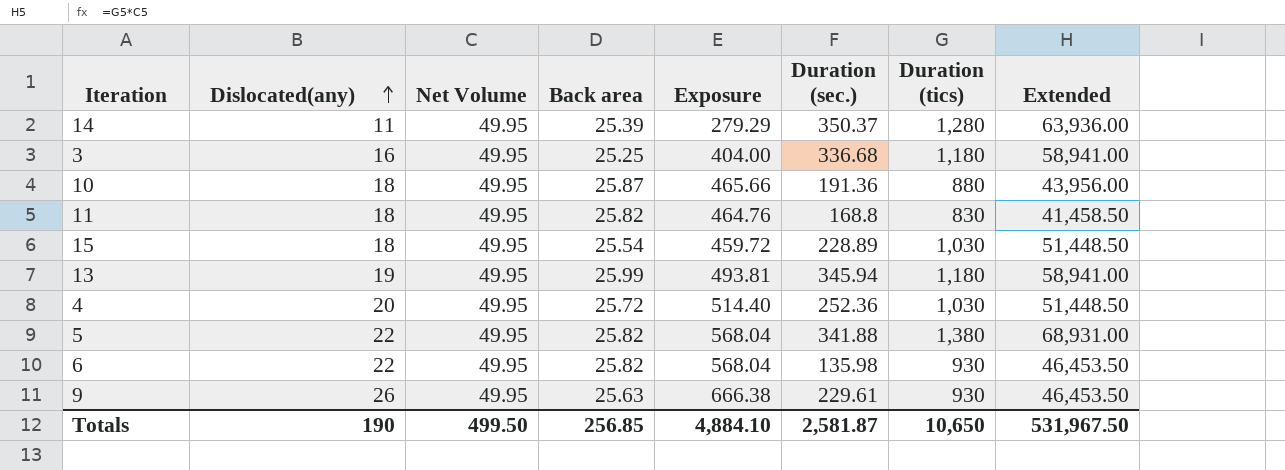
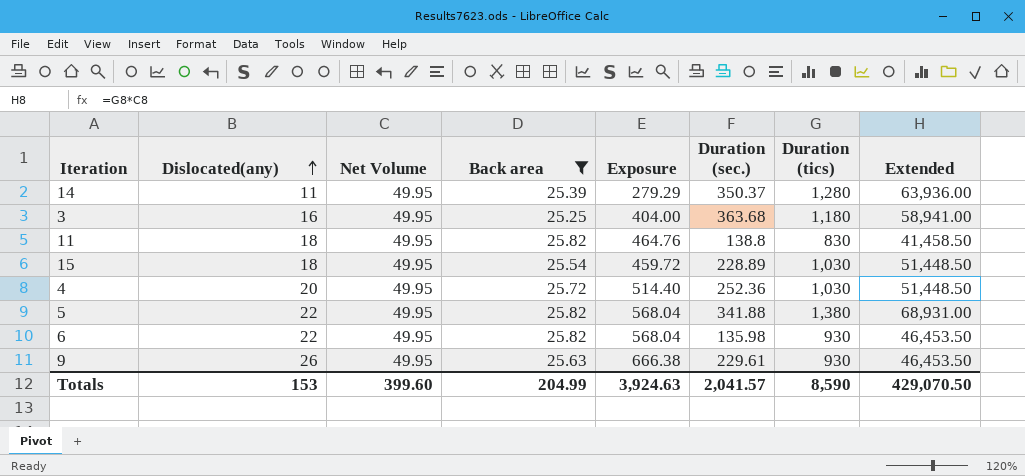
filter: none -> Back area <= 25.82
3 | Duration (sec.): 336.68 -> 363.68
11 | Duration (sec.): 168.8 -> 138.8
Totals | Dislocated(any): 190 -> 153
Totals | Net Volume: 499.50 -> 399.60
Totals | Back area: 256.85 -> 204.99
Totals | Exposure: 4,884.10 -> 3,924.63
Totals | Duration (sec.): 2,581.87 -> 2,041.57
Totals | Duration (tics): 10,650 -> 8,590
Totals | Extended: 531,967.50 -> 429,070.50

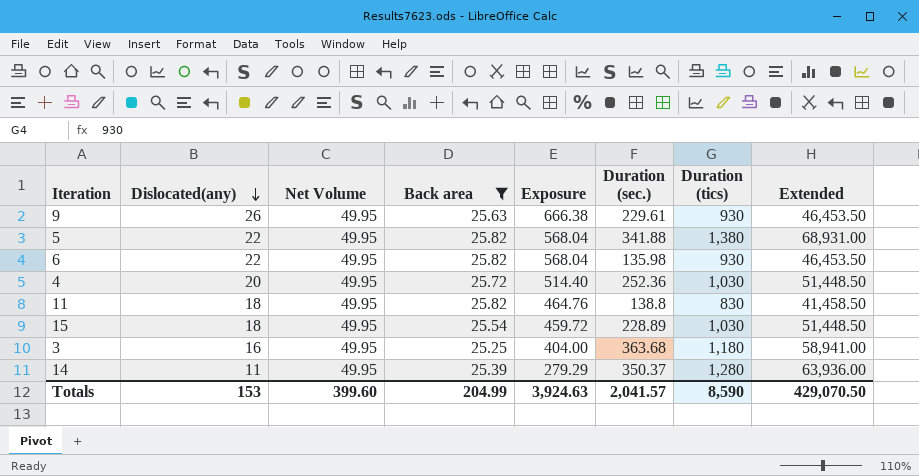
row order: Dislocated(any) ascending -> Dislocated(any) descending

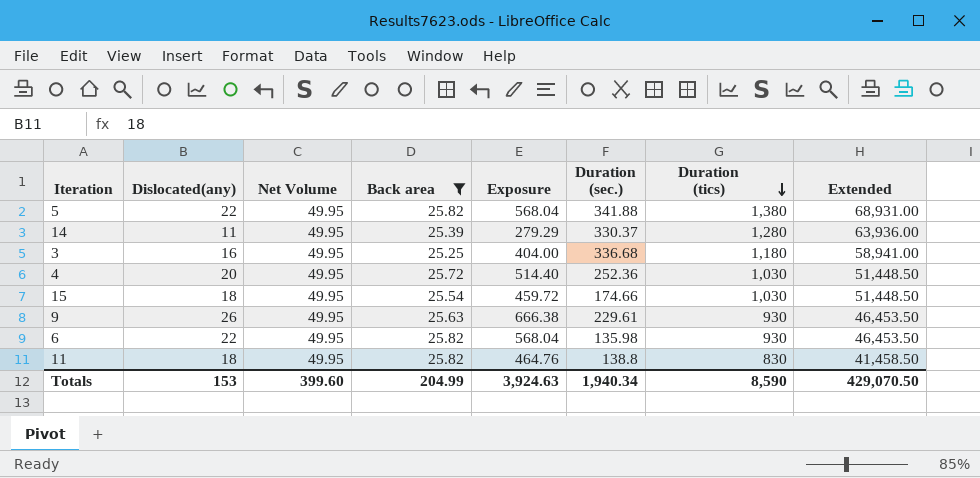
row order: Dislocated(any) descending -> Duration (tics) descending
14 | Duration (sec.): 350.37 -> 330.37
3 | Duration (sec.): 363.68 -> 336.68
15 | Duration (sec.): 228.89 -> 174.66
Totals | Duration (sec.): 2,041.57 -> 1,940.34

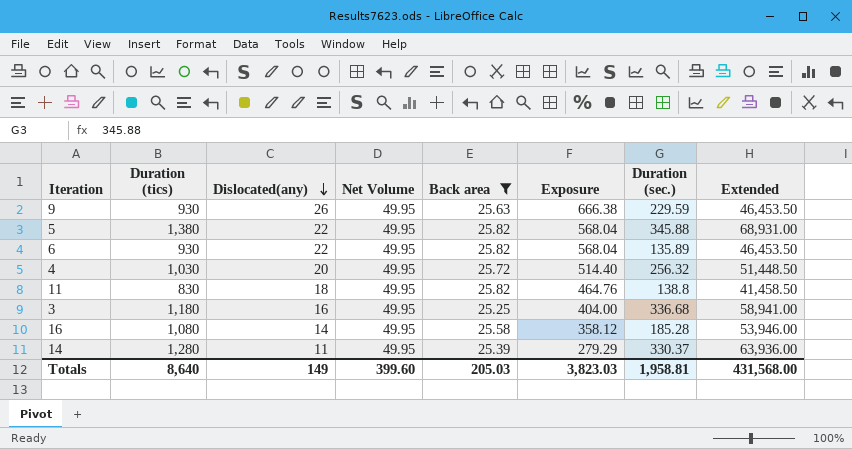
row order: Duration (tics) descending -> Dislocated(any) descending
column Duration (tics) | position: 7 -> 2
row 15: 18 | 49.95 | 25.54 | 459.72 | 174.66 | 1,030 | 51,448.50 -> none
9 | Duration (sec.): 229.61 -> 229.59
5 | Duration (sec.): 341.88 -> 345.88
6 | Duration (sec.): 135.98 -> 135.89
4 | Duration (sec.): 252.36 -> 256.32
row 16: none -> 1,080 | 14 | 49.95 | 25.58 | 358.12 | 185.28 | 53,946.00
Totals | Duration (tics): 8,590 -> 8,640
Totals | Dislocated(any): 153 -> 149
Totals | Back area: 204.99 -> 205.03
Totals | Exposure: 3,924.63 -> 3,823.03
Totals | Duration (sec.): 1,940.34 -> 1,958.81
Totals | Extended: 429,070.50 -> 431,568.00

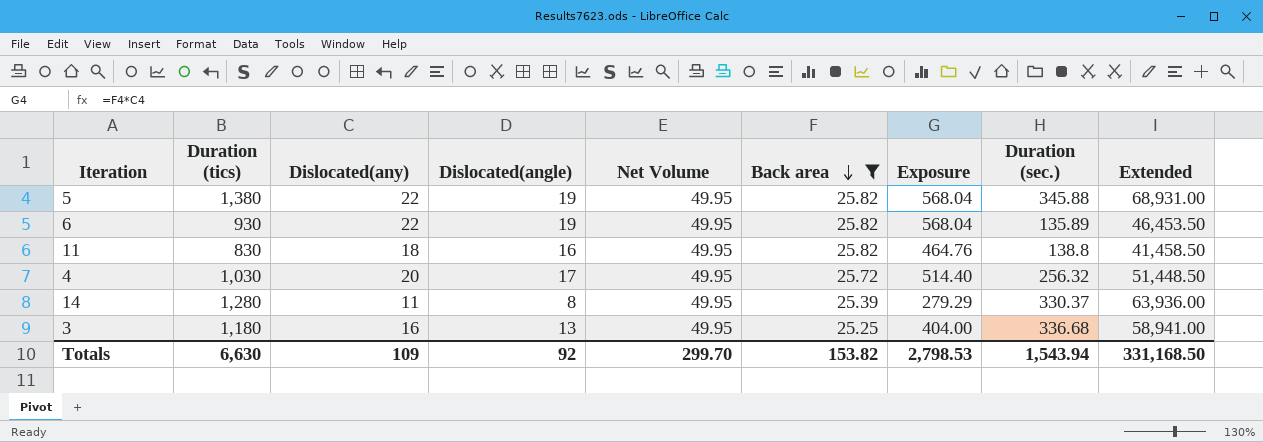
row order: Dislocated(any) descending -> Back area descending
column Dislocated(angle) | position: none -> 4
row 9: 930 | 26 | 49.95 | 25.63 | 666.38 | 229.59 | 46,453.50 -> none
row 16: 1,080 | 14 | 49.95 | 25.58 | 358.12 | 185.28 | 53,946.00 -> none
Totals | Duration (tics): 8,640 -> 6,630
Totals | Dislocated(any): 149 -> 109
Totals | Net Volume: 399.60 -> 299.70
Totals | Back area: 205.03 -> 153.82
Totals | Exposure: 3,823.03 -> 2,798.53
Totals | Duration (sec.): 1,958.81 -> 1,543.94
Totals | Extended: 431,568.00 -> 331,168.50

